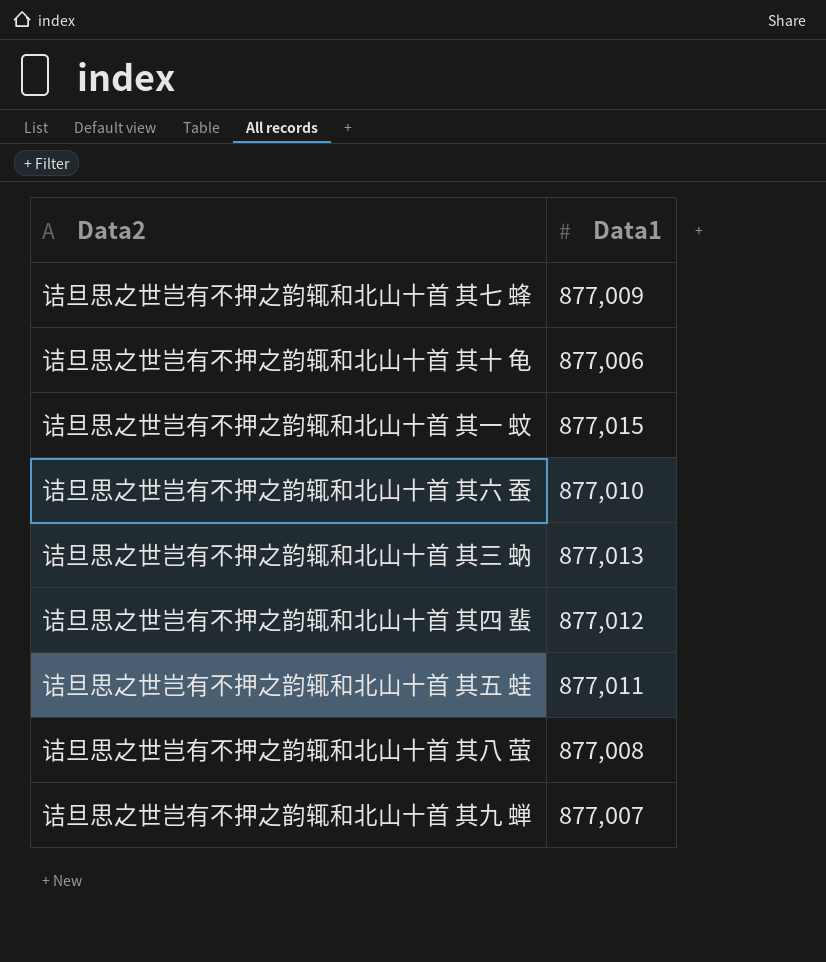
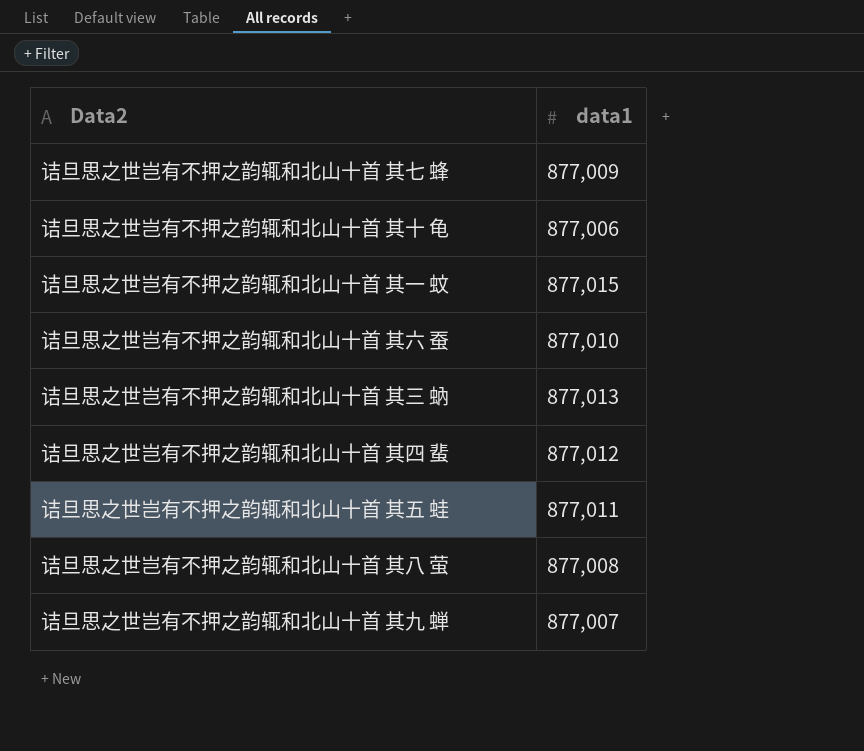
column name: Data1 -> data1

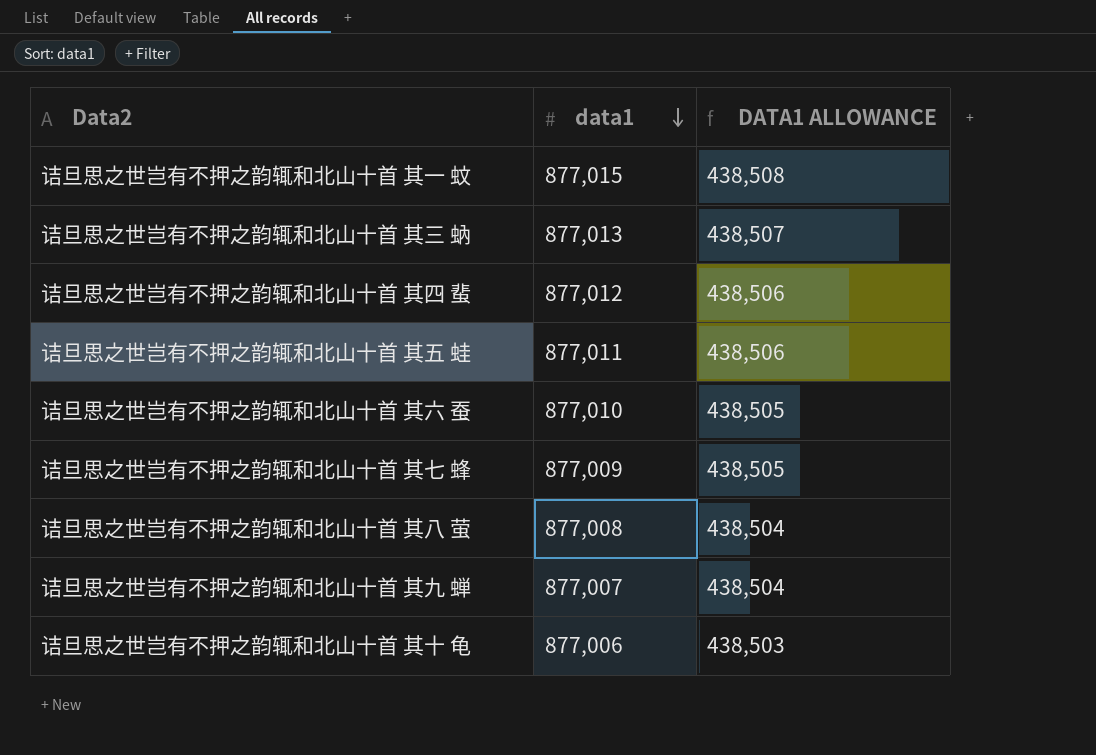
row order: none -> data1 descending
column DATA1 ALLOWANCE | formula: none -> [data1] * 0.5

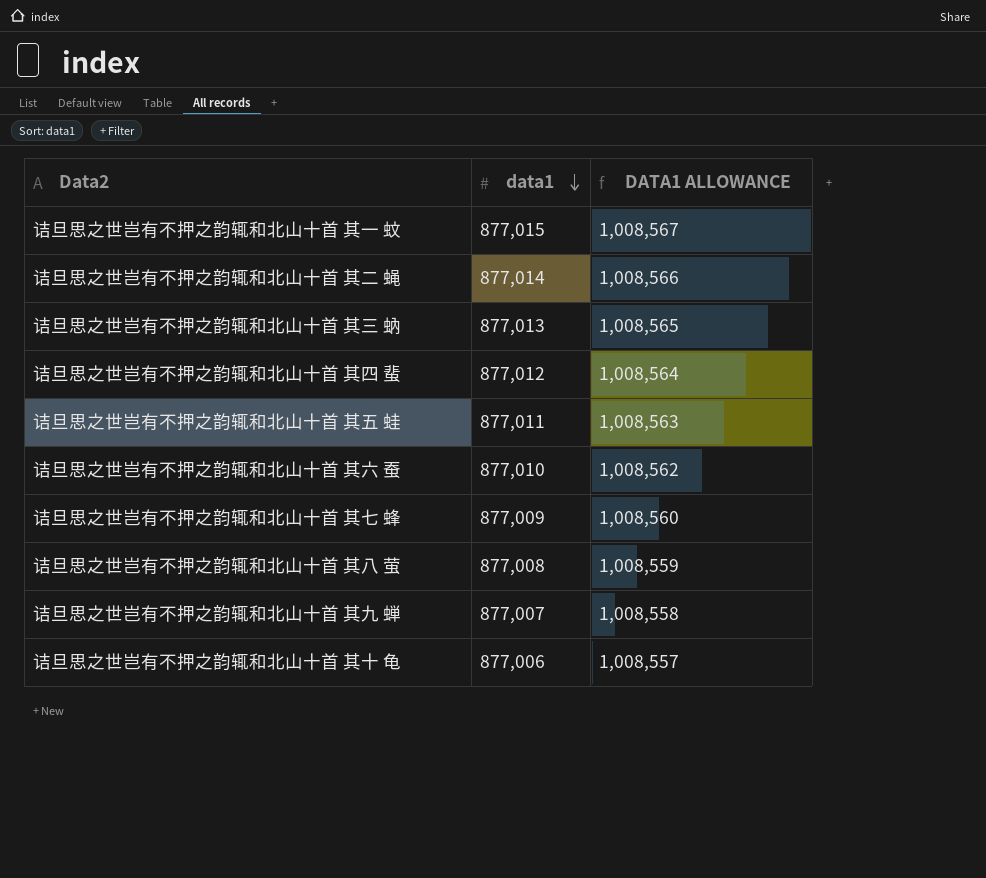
column DATA1 ALLOWANCE | formula: [data1] * 0.5 -> [data1] * 1.15
row 诘旦思之世岂有不押之韵辄和北山十首 其二 蝇: none -> 877,014 | 1,008,566

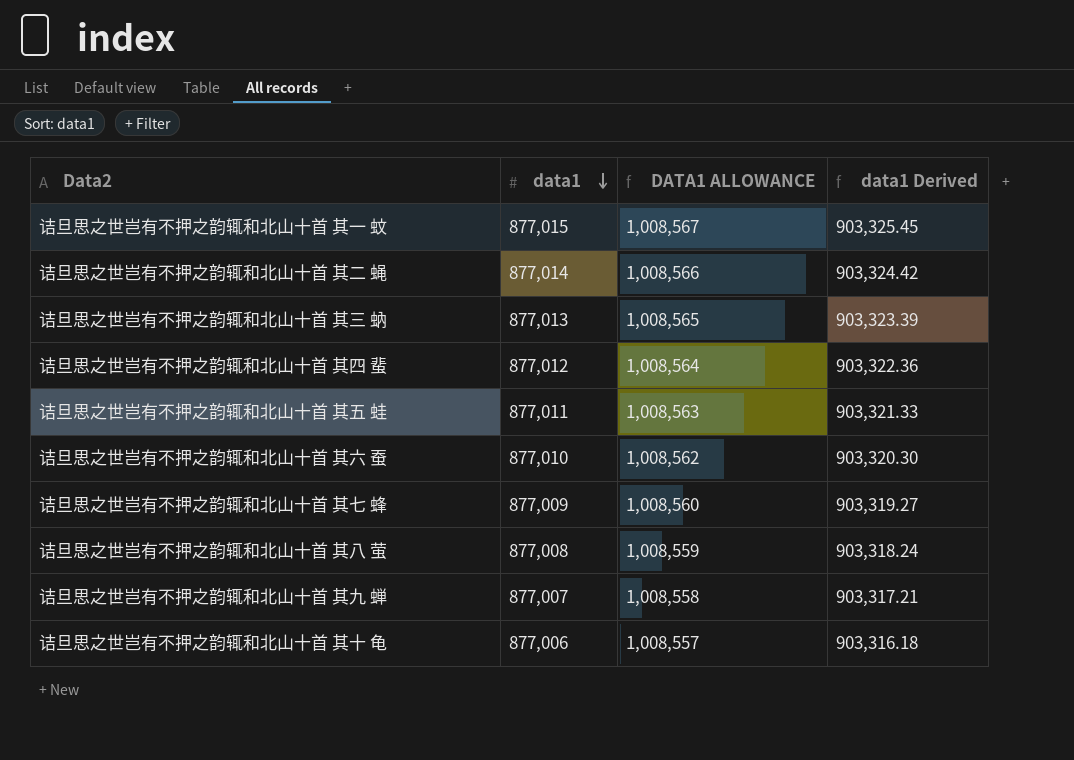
column data1 Derived | formula: none -> [data1] * 1.03

